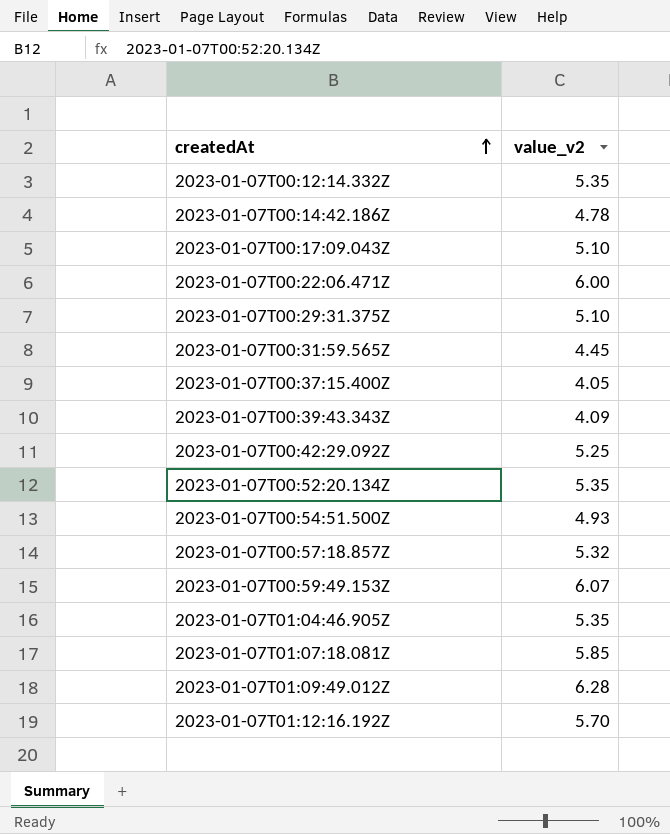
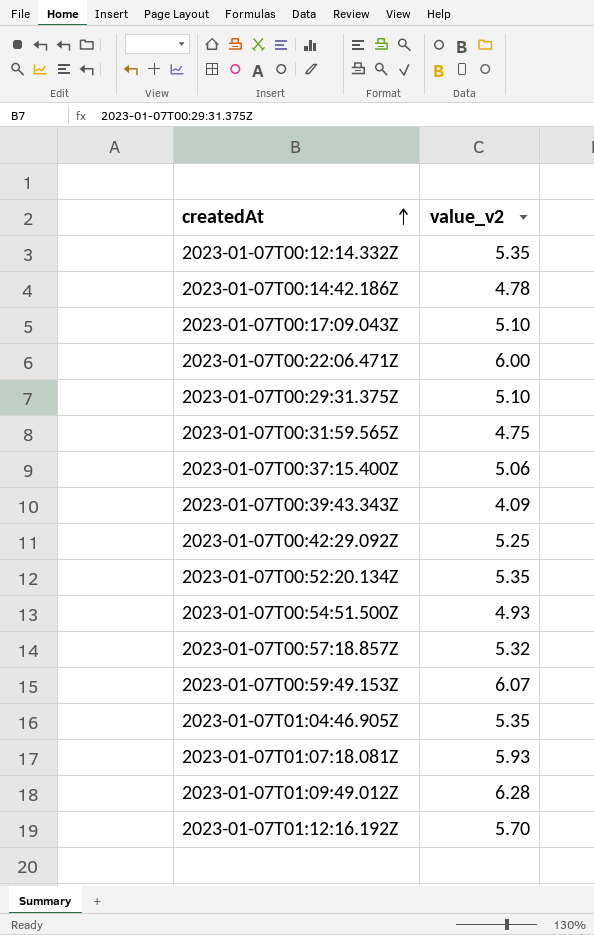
2023-01-07T00:31:59.565Z | value_v2: 4.45 -> 4.75
2023-01-07T00:37:15.400Z | value_v2: 4.05 -> 5.06
2023-01-07T01:07:18.081Z | value_v2: 5.85 -> 5.93

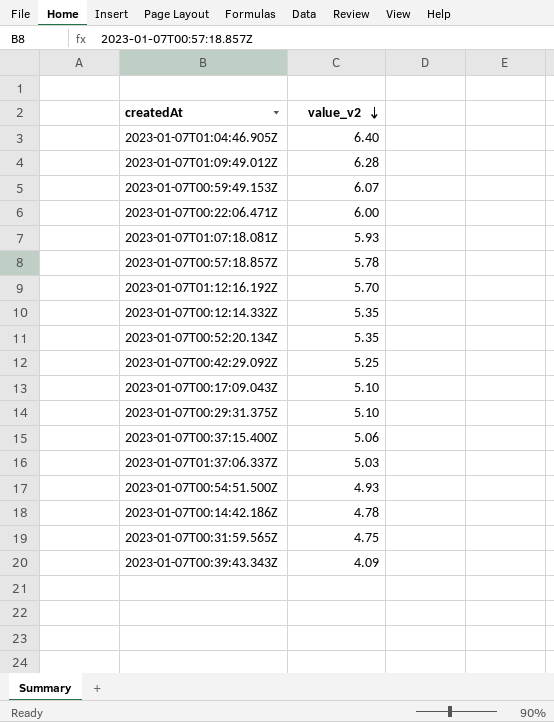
row order: createdAt ascending -> value_v2 descending
2023-01-07T01:04:46.905Z | value_v2: 5.35 -> 6.40
2023-01-07T00:57:18.857Z | value_v2: 5.32 -> 5.78
row 2023-01-07T01:37:06.337Z: none -> 5.03

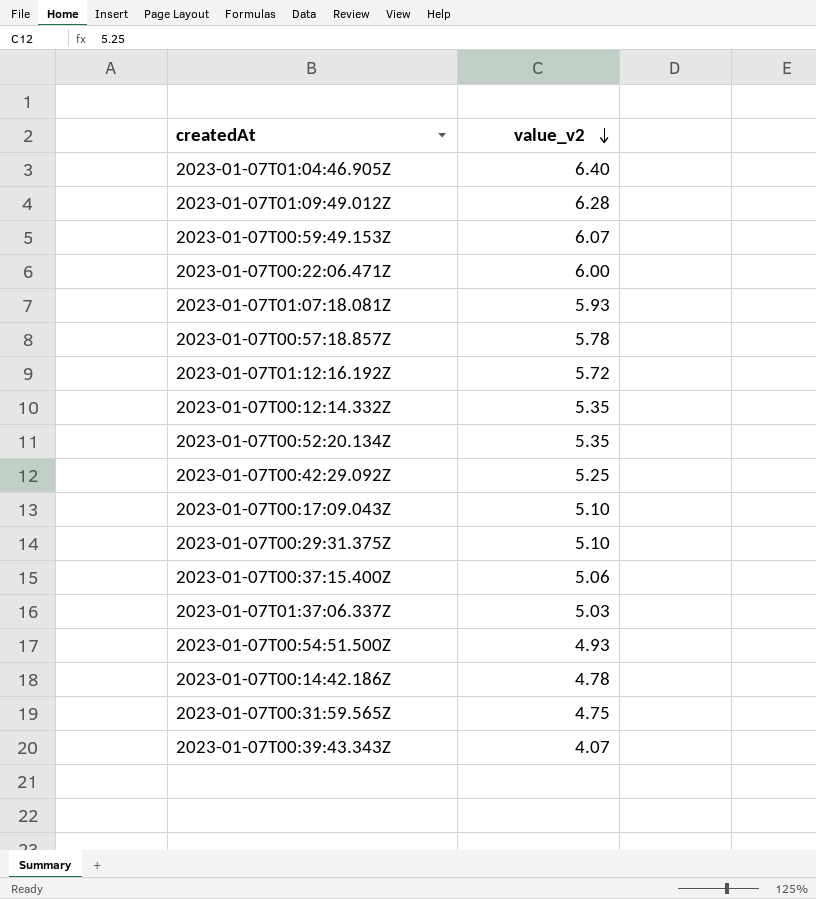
2023-01-07T01:12:16.192Z | value_v2: 5.70 -> 5.72
2023-01-07T00:39:43.343Z | value_v2: 4.09 -> 4.07

